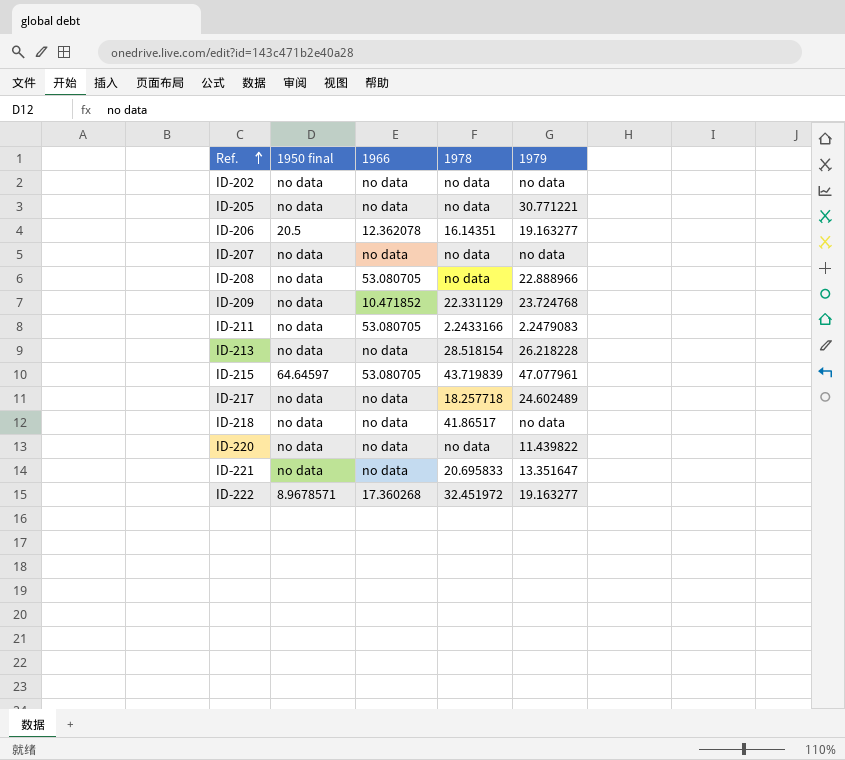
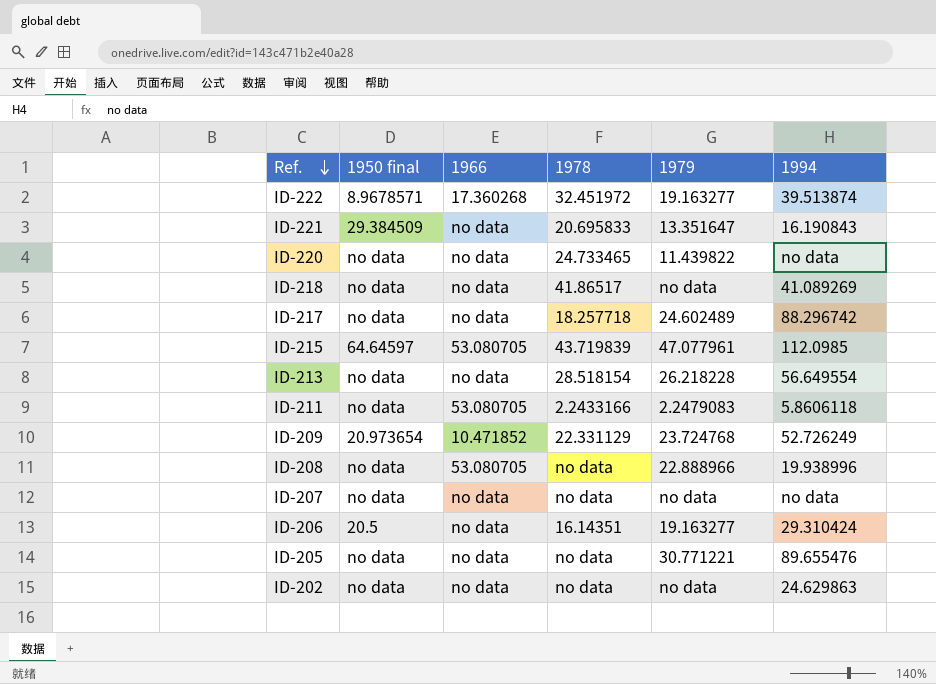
row order: Ref. ascending -> Ref. descending
column 1994 | position: none -> 6
ID-221 | 1950 final: no data -> 29.384509
ID-220 | 1978: no data -> 24.733465
ID-209 | 1950 final: no data -> 20.973654
ID-206 | 1966: 12.362078 -> no data

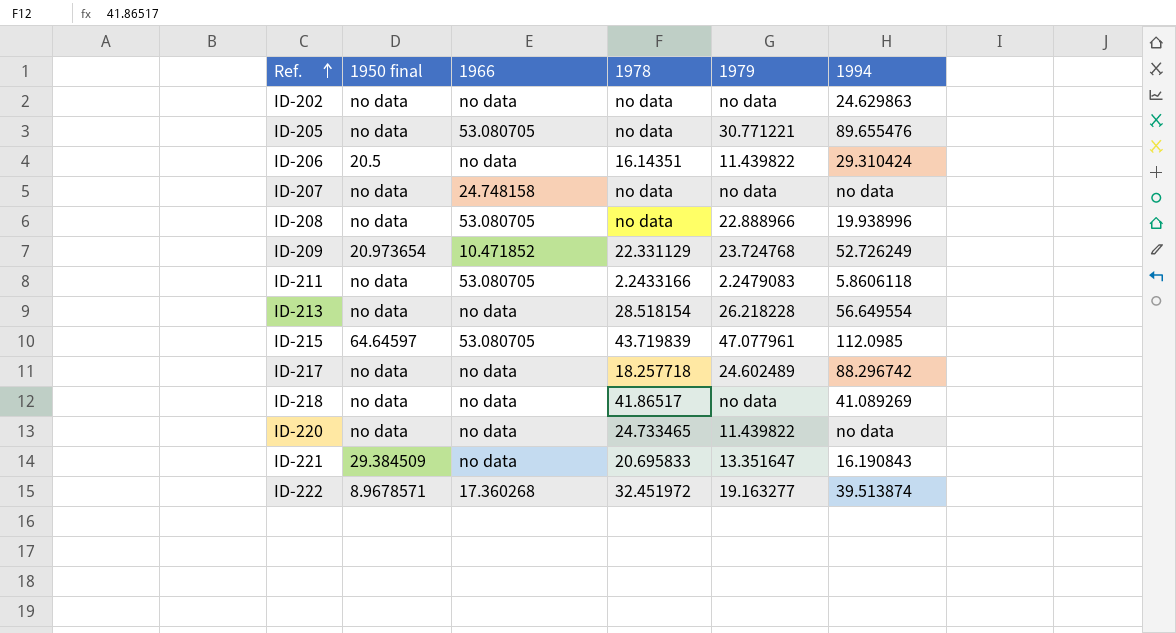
row order: Ref. descending -> Ref. ascending
ID-205 | 1966: no data -> 53.080705
ID-206 | 1979: 19.163277 -> 11.439822
ID-207 | 1966: no data -> 24.748158

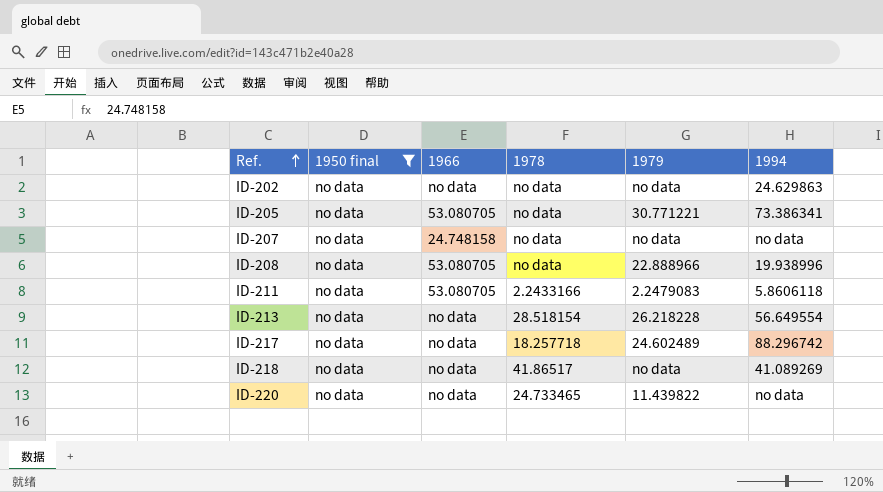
filter: none -> 1950 final = no data
ID-205 | 1994: 89.655476 -> 73.386341

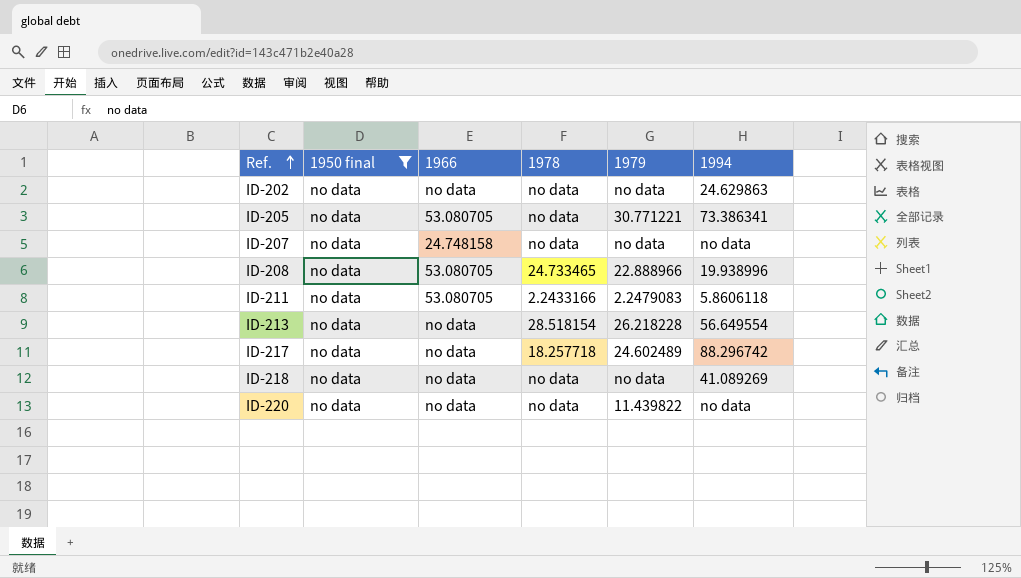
ID-208 | 1978: no data -> 24.733465
ID-218 | 1978: 41.86517 -> no data
ID-220 | 1978: 24.733465 -> no data

